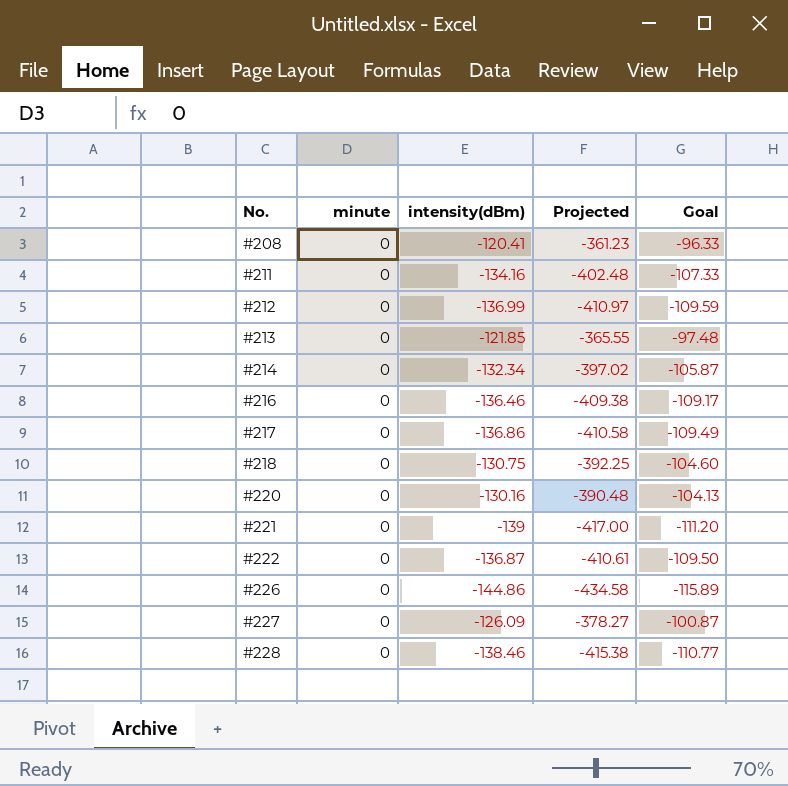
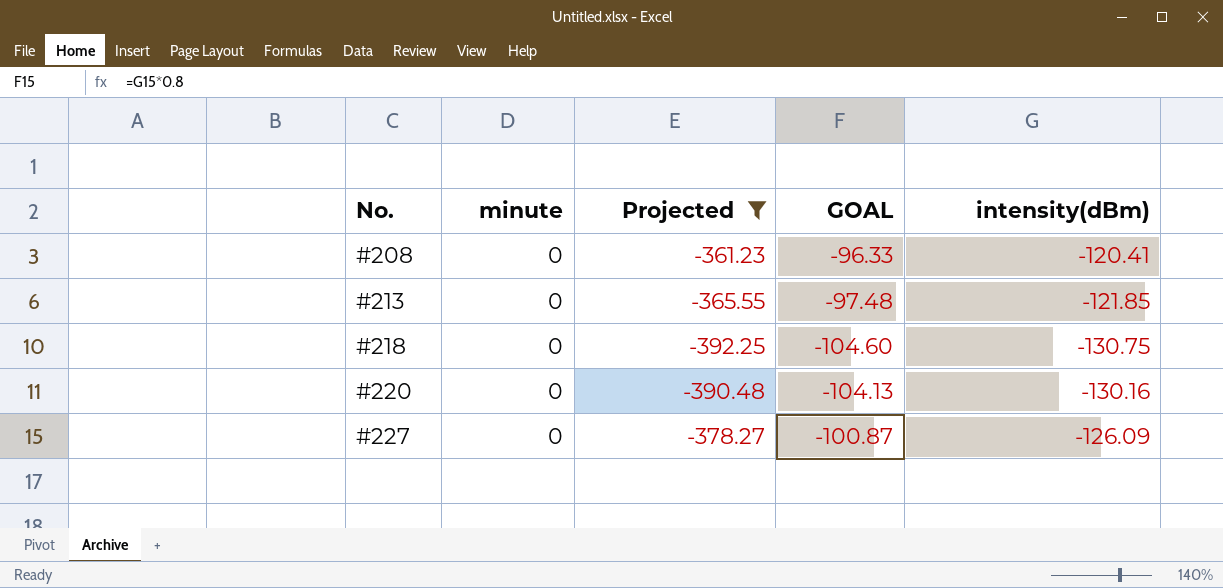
filter: none -> Projected >= -392.25
column name: Goal -> GOAL
column intensity(dBm) | position: 3 -> 5

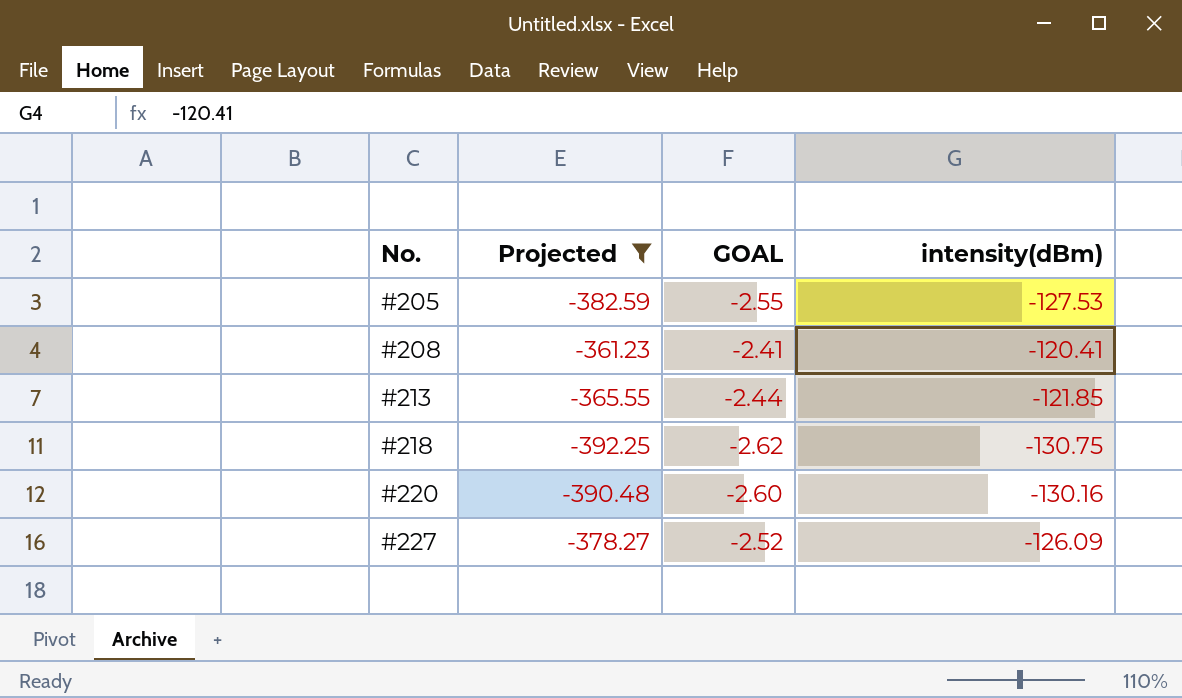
column minute | position: 2 -> none
column GOAL | formula: [intensity(dBm)] * 0.8 -> [intensity(dBm)] * 0.02
row #205: none -> -382.59 | -2.55 | -127.53

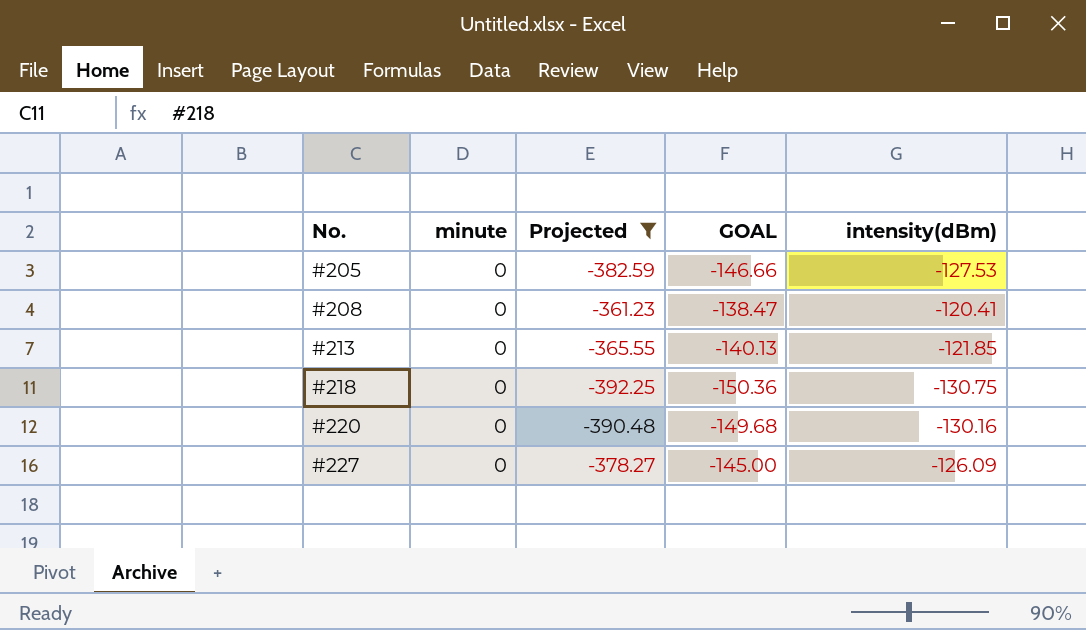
column minute | position: none -> 2
column GOAL | formula: [intensity(dBm)] * 0.02 -> [intensity(dBm)] * 1.15

